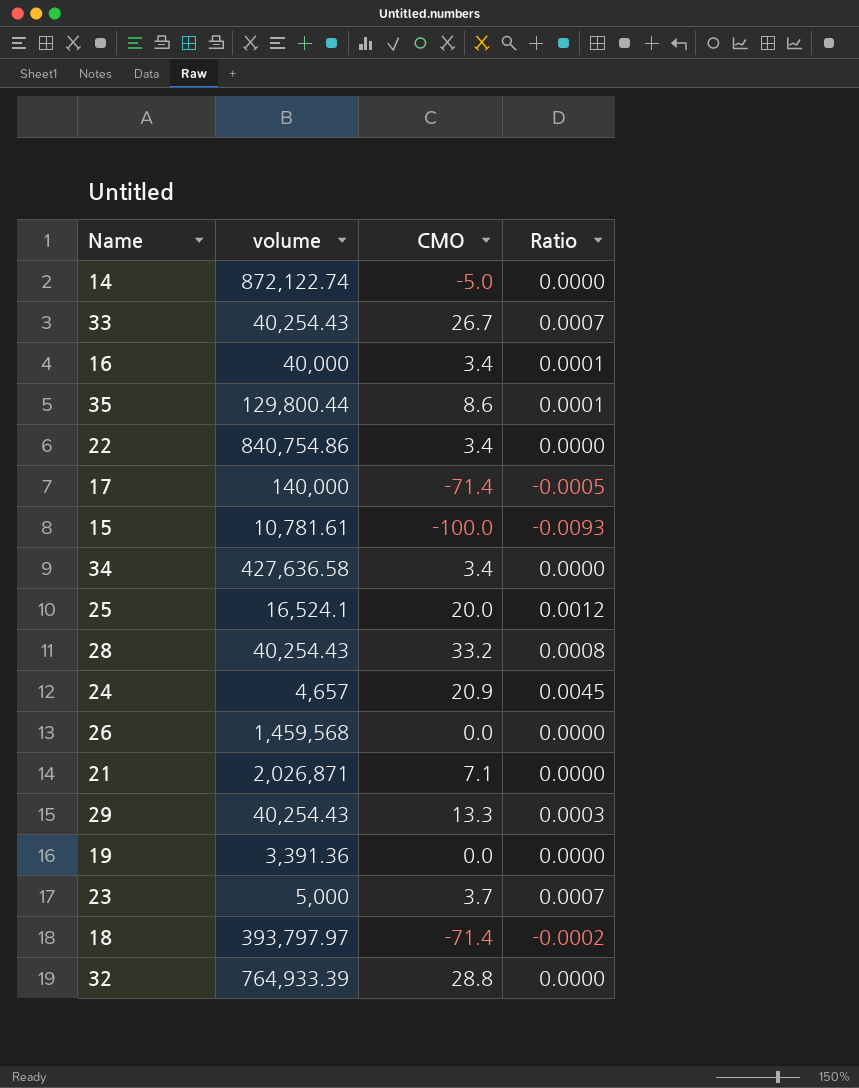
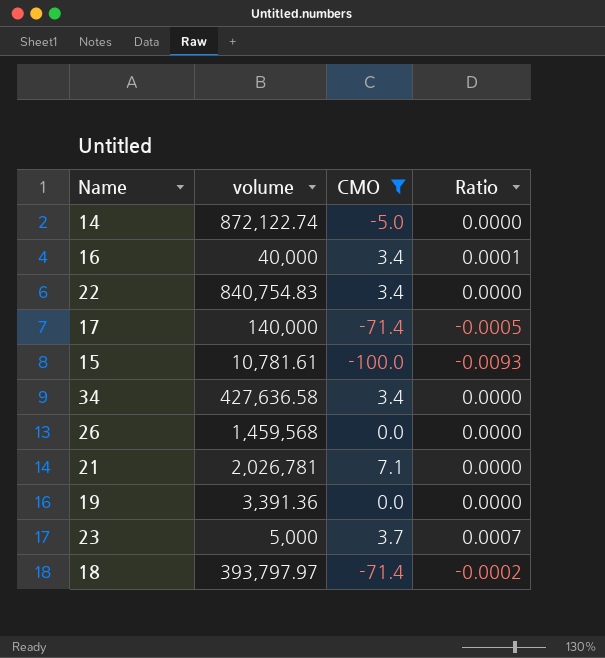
filter: none -> CMO <= 7.1
22 | volume: 840,754.86 -> 840,754.83
21 | volume: 2,026,871 -> 2,026,781

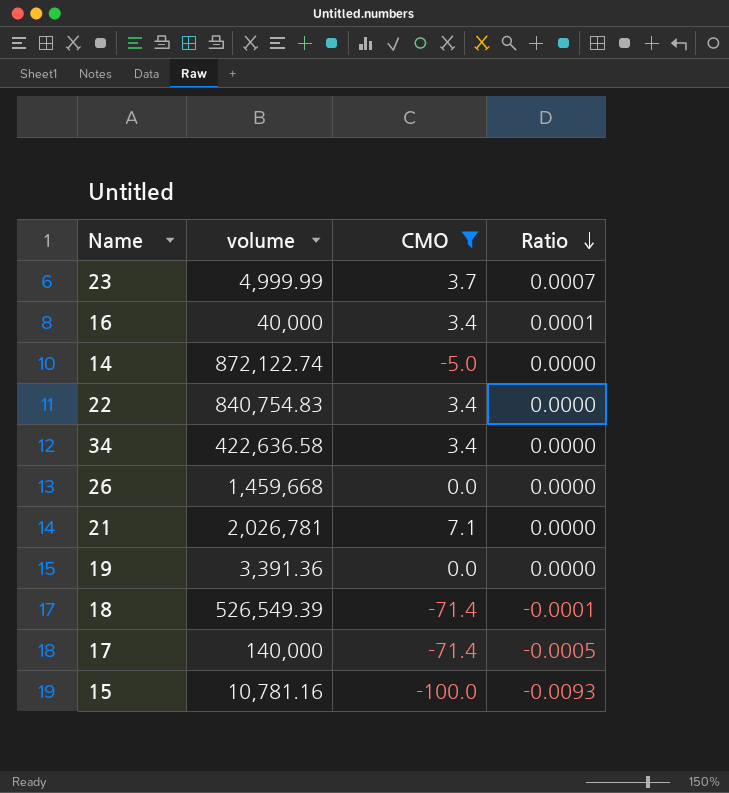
row order: none -> Ratio descending
23 | volume: 5,000 -> 4,999.99
34 | volume: 427,636.58 -> 422,636.58
26 | volume: 1,459,568 -> 1,459,668
18 | volume: 393,797.97 -> 526,549.39
18 | Ratio: -0.0002 -> -0.0001
15 | volume: 10,781.61 -> 10,781.16

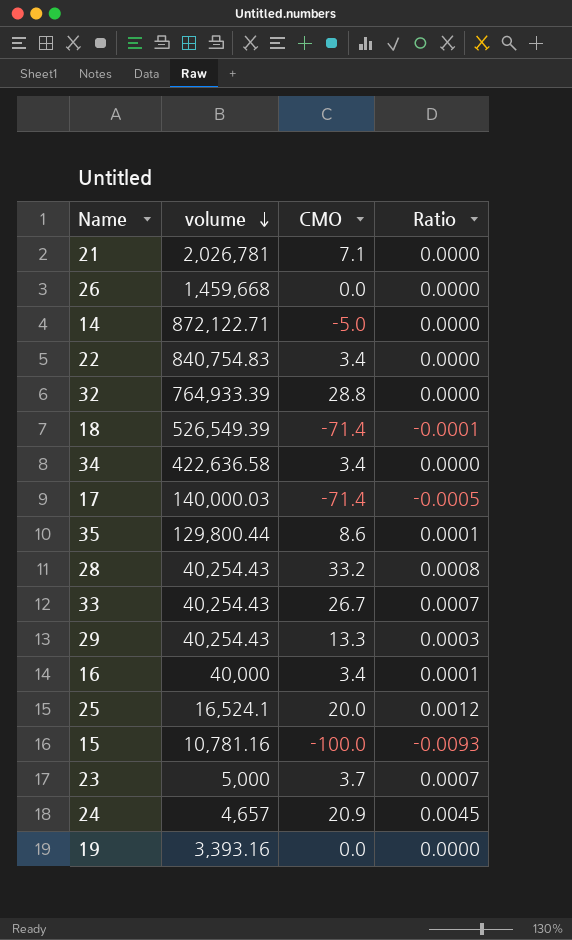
filter: CMO <= 7.1 -> none
row order: Ratio descending -> volume descending
14 | volume: 872,122.74 -> 872,122.71
17 | volume: 140,000 -> 140,000.03
23 | volume: 4,999.99 -> 5,000
19 | volume: 3,391.36 -> 3,393.16

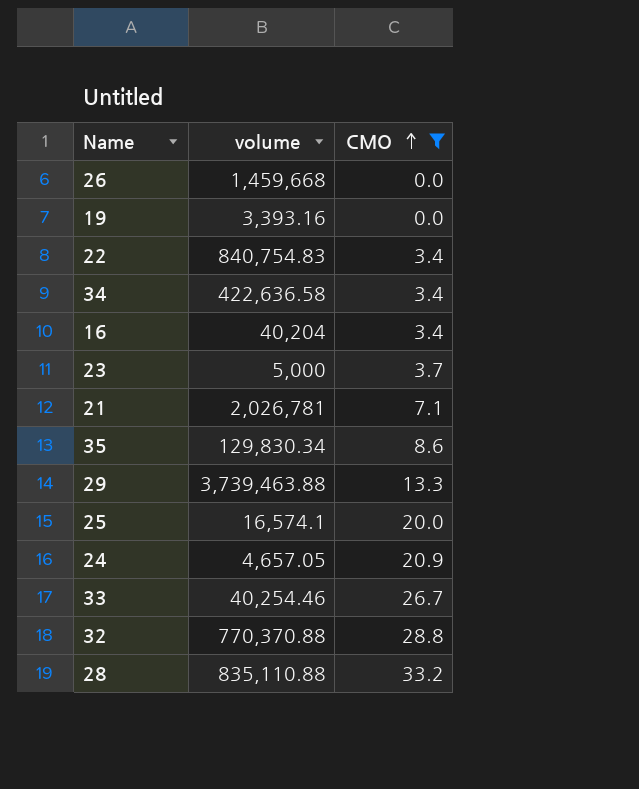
filter: none -> CMO >= 0.0
row order: volume descending -> CMO ascending
column Ratio | formula: [CMO] / [volume] -> none
16 | volume: 40,000 -> 40,204
35 | volume: 129,800.44 -> 129,830.34
29 | volume: 40,254.43 -> 3,739,463.88
25 | volume: 16,524.1 -> 16,574.1
24 | volume: 4,657 -> 4,657.05
33 | volume: 40,254.43 -> 40,254.46
32 | volume: 764,933.39 -> 770,370.88
28 | volume: 40,254.43 -> 835,110.88

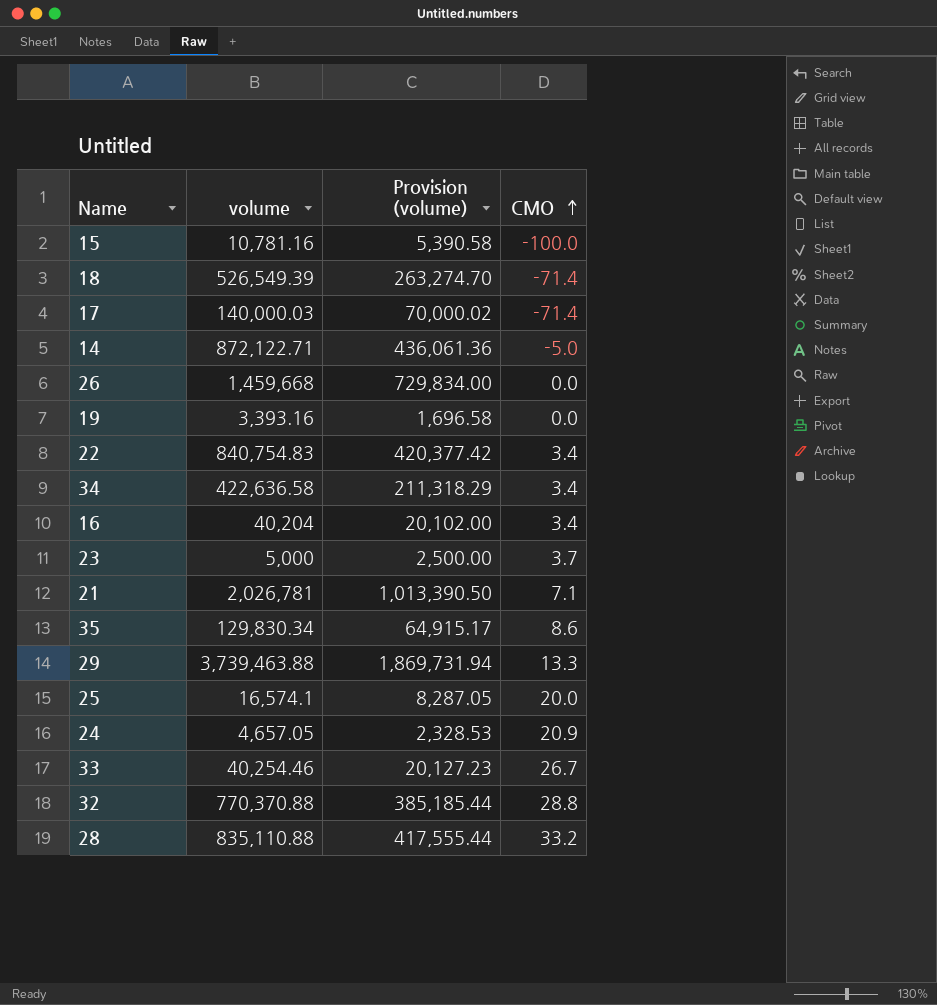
filter: CMO >= 0.0 -> none
column Provision (volume) | formula: none -> [volume] * 0.5

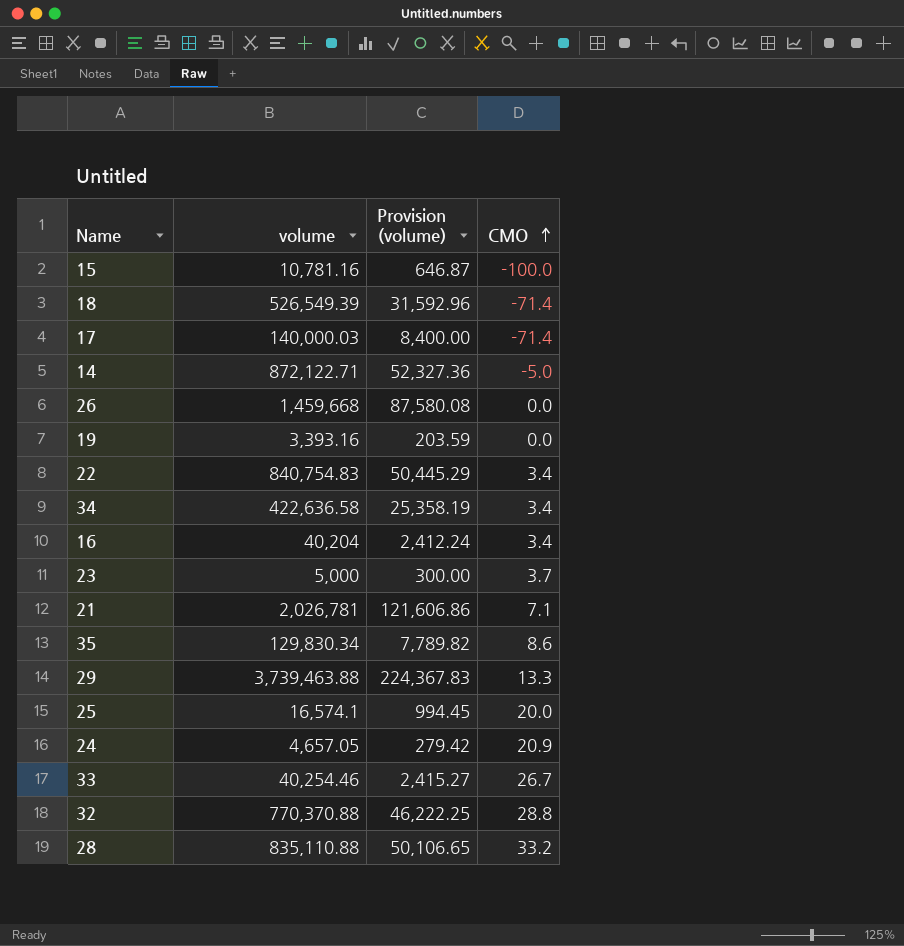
column Provision (volume) | formula: [volume] * 0.5 -> [volume] * 0.06

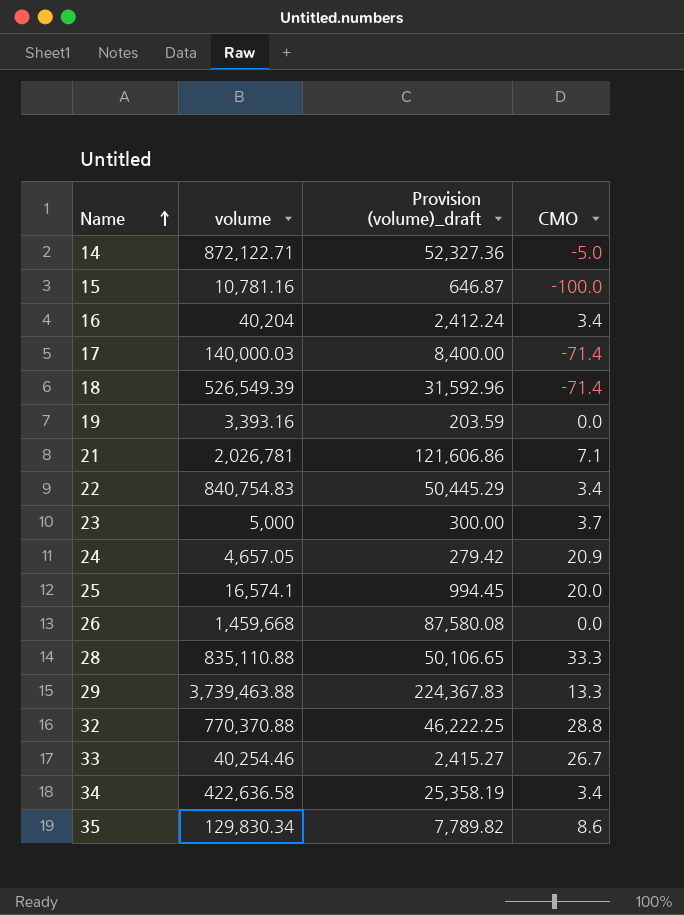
row order: CMO ascending -> Name ascending
column name: Provision (volume) -> Provision (volume)_draft
28 | CMO: 33.2 -> 33.3

